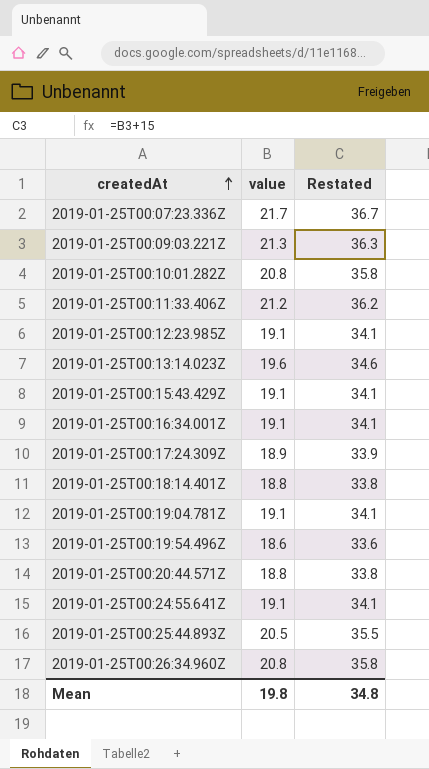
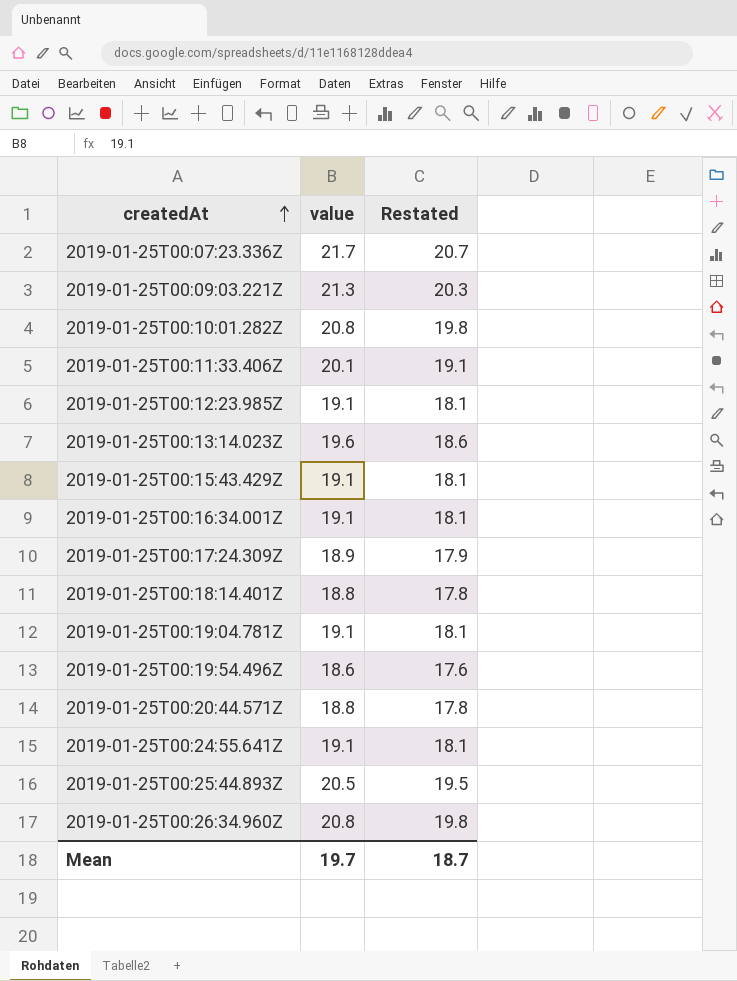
column Restated | formula: [value] + 15 -> [value] - 1
2019-01-25T00:11:33.406Z | value: 21.2 -> 20.1
Mean | value: 19.8 -> 19.7
Mean | Restated: 34.8 -> 18.7

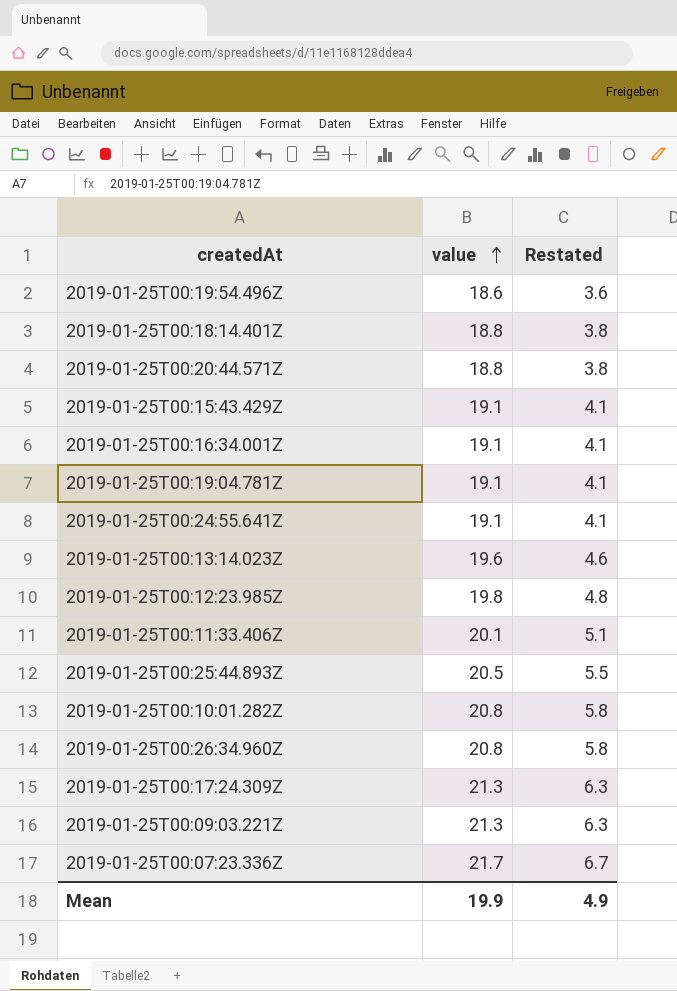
row order: createdAt ascending -> value ascending
column Restated | formula: [value] - 1 -> [value] - 15
2019-01-25T00:12:23.985Z | value: 19.1 -> 19.8
2019-01-25T00:17:24.309Z | value: 18.9 -> 21.3
Mean | value: 19.7 -> 19.9
Mean | Restated: 18.7 -> 4.9

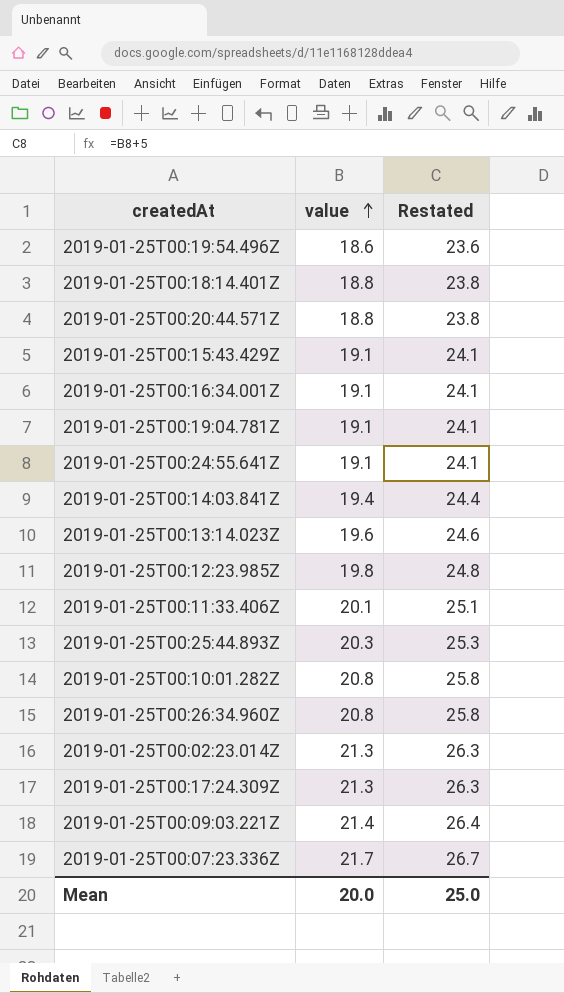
column Restated | formula: [value] - 15 -> [value] + 5
row 2019-01-25T00:14:03.841Z: none -> 19.4 | 24.4
2019-01-25T00:25:44.893Z | value: 20.5 -> 20.3
row 2019-01-25T00:02:23.014Z: none -> 21.3 | 26.3
2019-01-25T00:09:03.221Z | value: 21.3 -> 21.4
Mean | value: 19.9 -> 20.0
Mean | Restated: 4.9 -> 25.0

